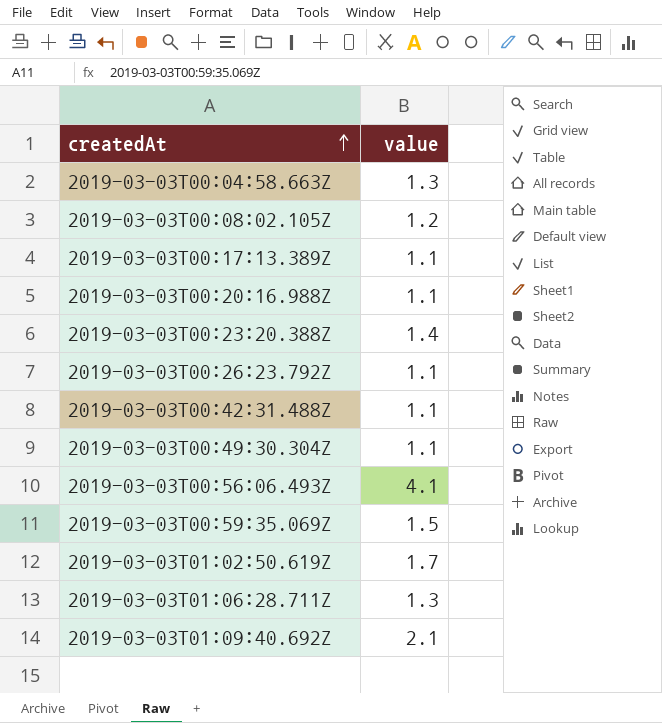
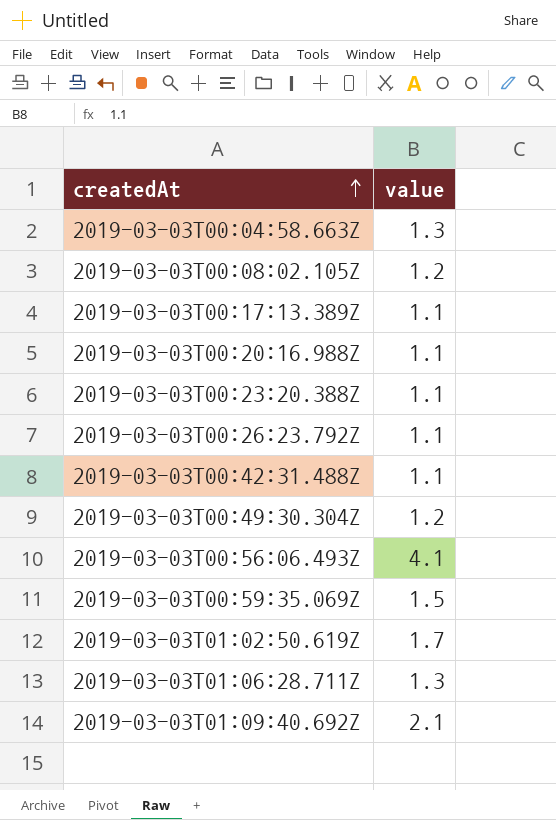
2019-03-03T00:23:20.388Z | value: 1.4 -> 1.1
2019-03-03T00:49:30.304Z | value: 1.1 -> 1.2

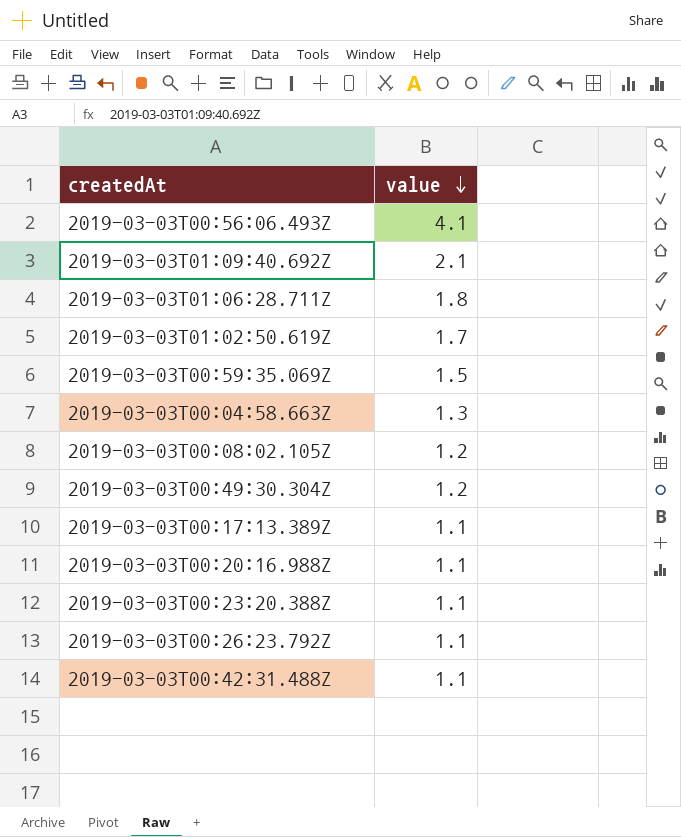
row order: createdAt ascending -> value descending
2019-03-03T01:06:28.711Z | value: 1.3 -> 1.8

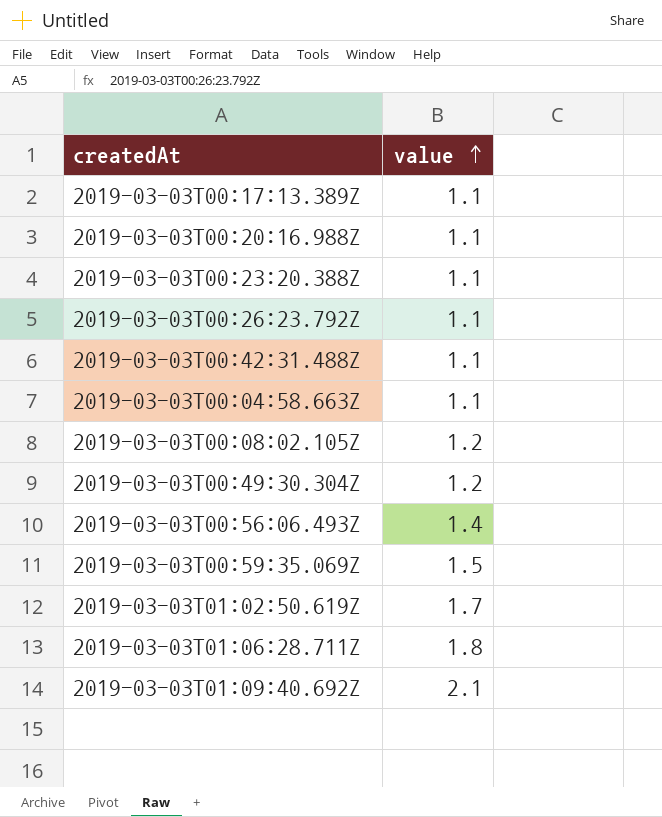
row order: value descending -> value ascending
2019-03-03T00:04:58.663Z | value: 1.3 -> 1.1
2019-03-03T00:56:06.493Z | value: 4.1 -> 1.4

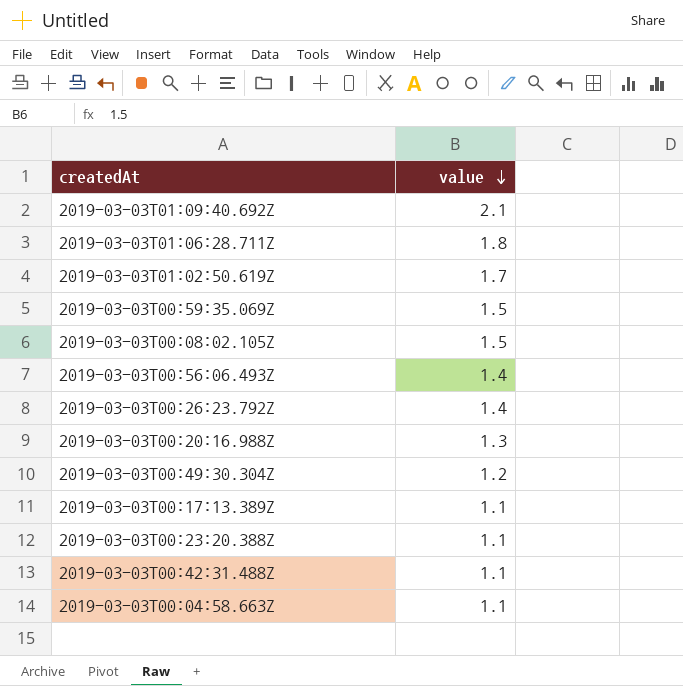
row order: value ascending -> value descending
2019-03-03T00:08:02.105Z | value: 1.2 -> 1.5
2019-03-03T00:26:23.792Z | value: 1.1 -> 1.4
2019-03-03T00:20:16.988Z | value: 1.1 -> 1.3

